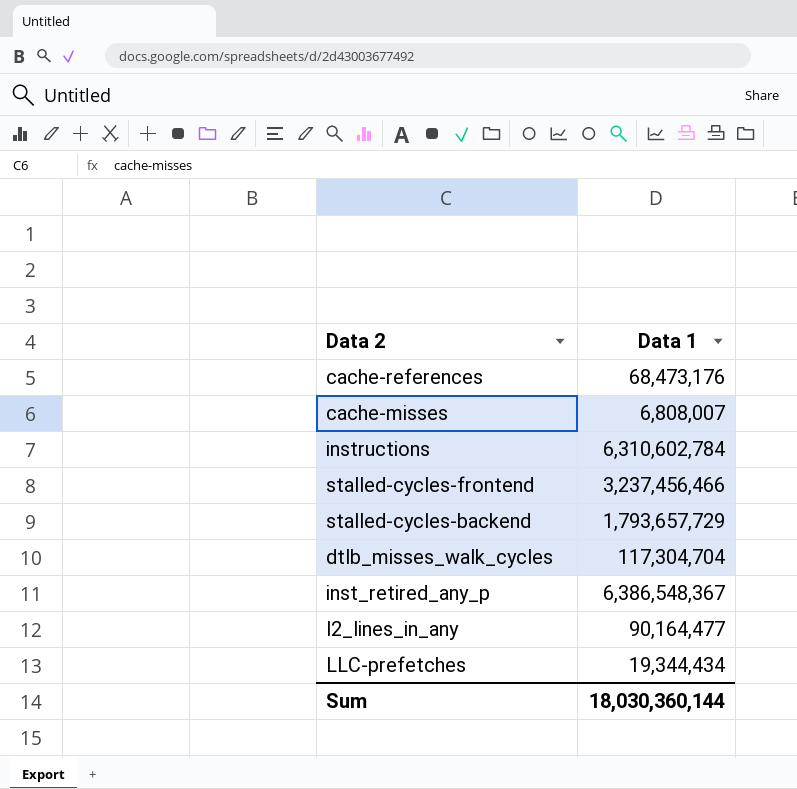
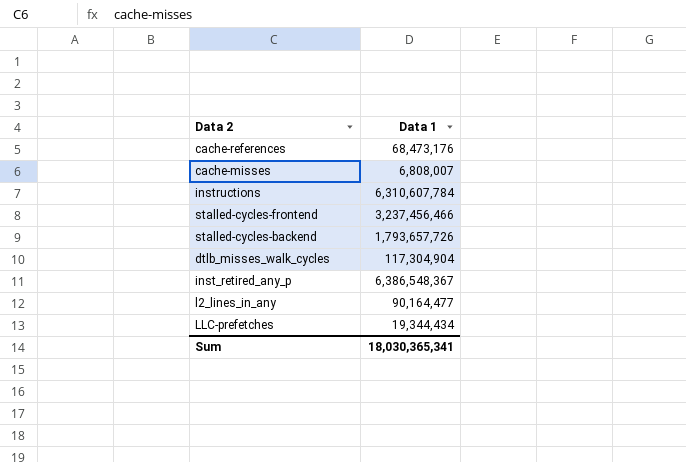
instructions | Data 1: 6,310,602,784 -> 6,310,607,784
stalled-cycles-backend | Data 1: 1,793,657,729 -> 1,793,657,726
dtlb_misses_walk_cycles | Data 1: 117,304,704 -> 117,304,904
Sum | Data 1: 18,030,360,144 -> 18,030,365,341

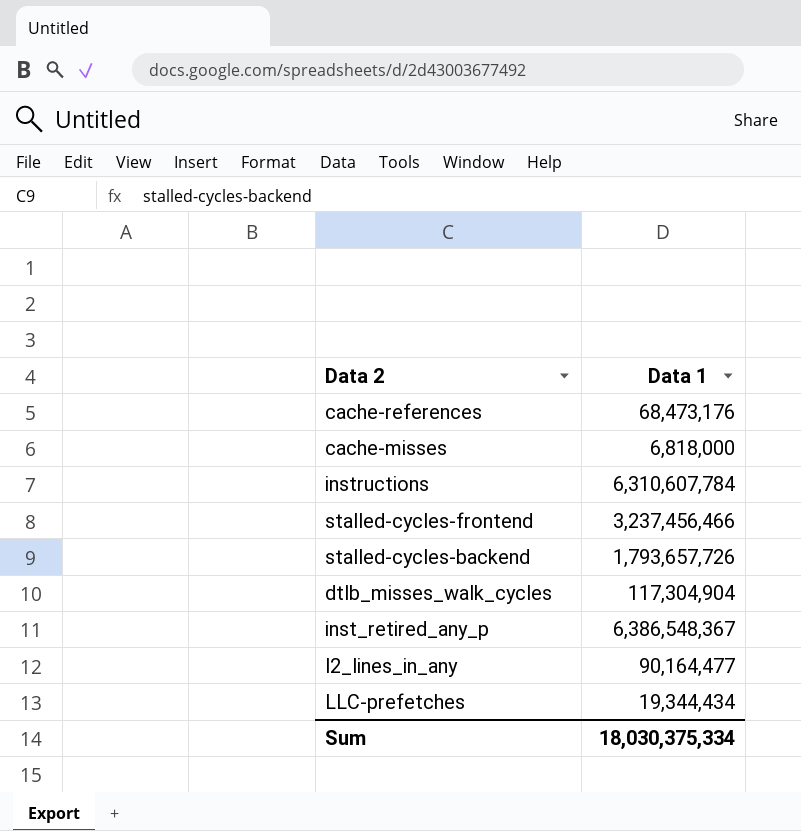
cache-misses | Data 1: 6,808,007 -> 6,818,000
Sum | Data 1: 18,030,365,341 -> 18,030,375,334

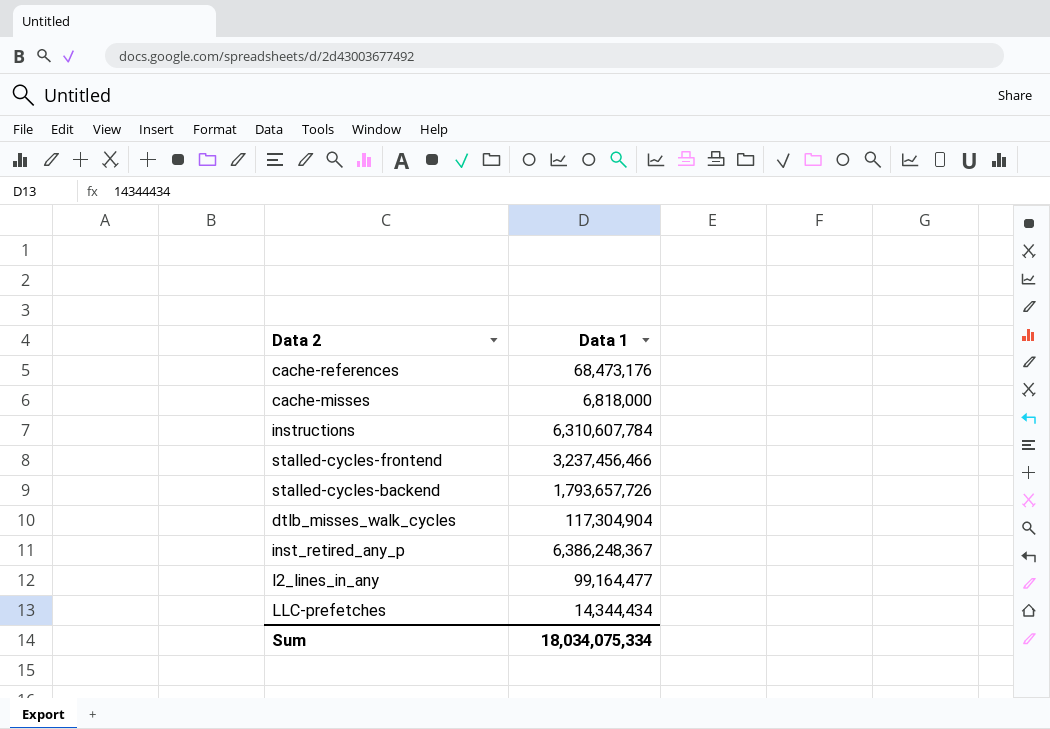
inst_retired_any_p | Data 1: 6,386,548,367 -> 6,386,248,367
l2_lines_in_any | Data 1: 90,164,477 -> 99,164,477
LLC-prefetches | Data 1: 19,344,434 -> 14,344,434
Sum | Data 1: 18,030,375,334 -> 18,034,075,334

